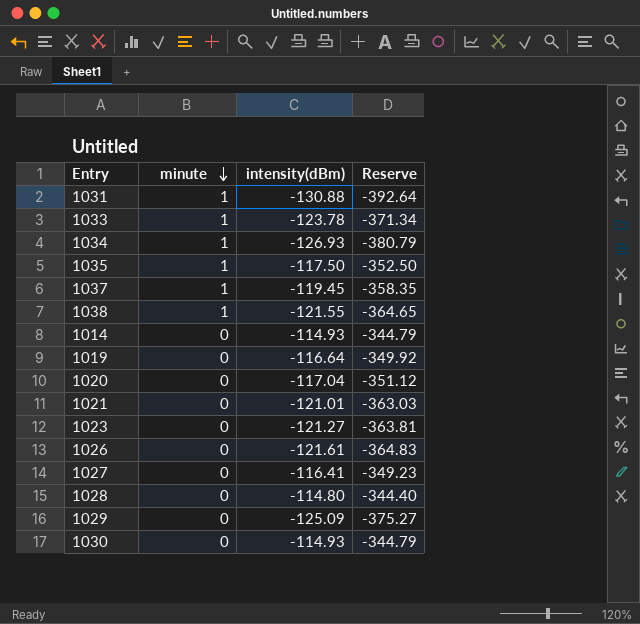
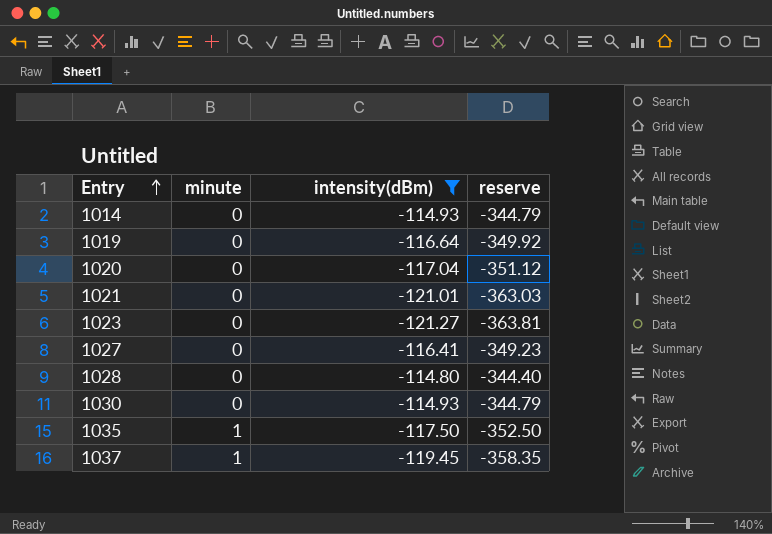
filter: none -> intensity(dBm) >= -121.27
row order: minute descending -> Entry ascending
column name: Reserve -> reserve

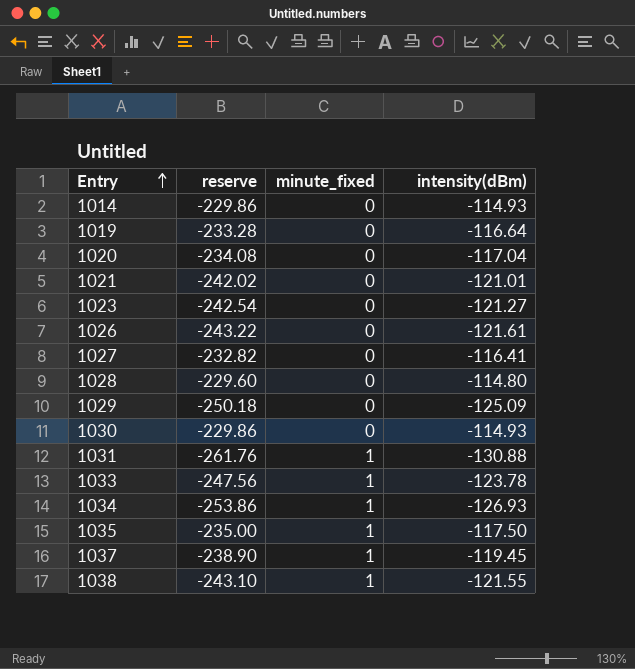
filter: intensity(dBm) >= -121.27 -> none
column reserve | formula: [intensity(dBm)] * 3 -> [intensity(dBm)] * 2
column reserve | position: 4 -> 2
column name: minute -> minute_fixed

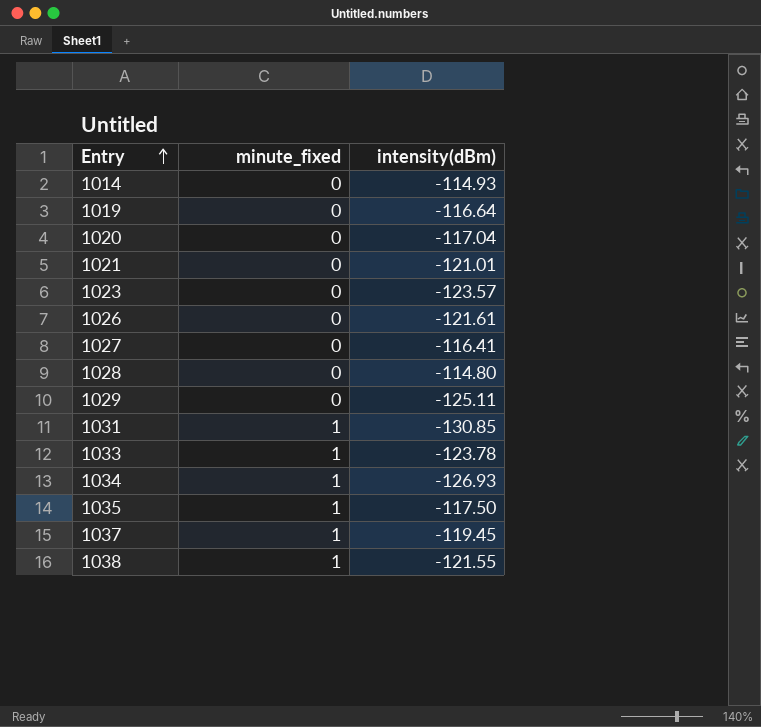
column reserve | formula: [intensity(dBm)] * 2 -> none
row 1030: -229.86 | 0 | -114.93 -> none
1023 | intensity(dBm): -121.27 -> -123.57
1029 | intensity(dBm): -125.09 -> -125.11
1031 | intensity(dBm): -130.88 -> -130.85

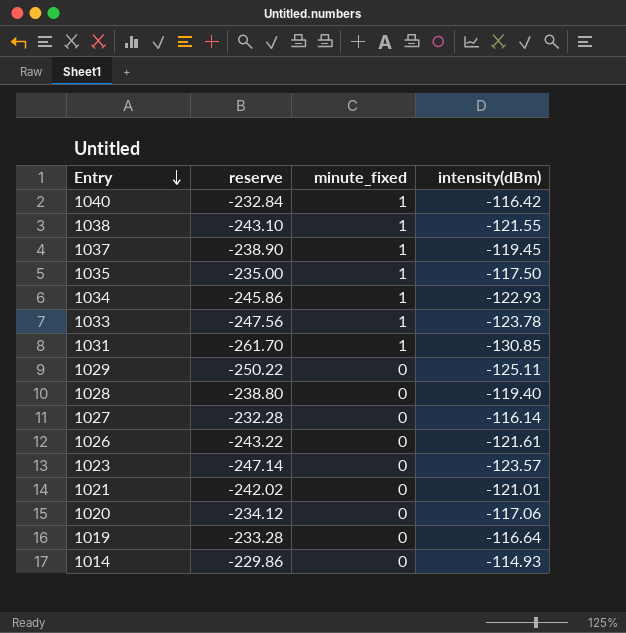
row order: Entry ascending -> Entry descending
column reserve | formula: none -> [intensity(dBm)] * 2
row 1040: none -> -232.84 | 1 | -116.42
1034 | intensity(dBm): -126.93 -> -122.93
1028 | intensity(dBm): -114.80 -> -119.40
1027 | intensity(dBm): -116.41 -> -116.14
1020 | intensity(dBm): -117.04 -> -117.06

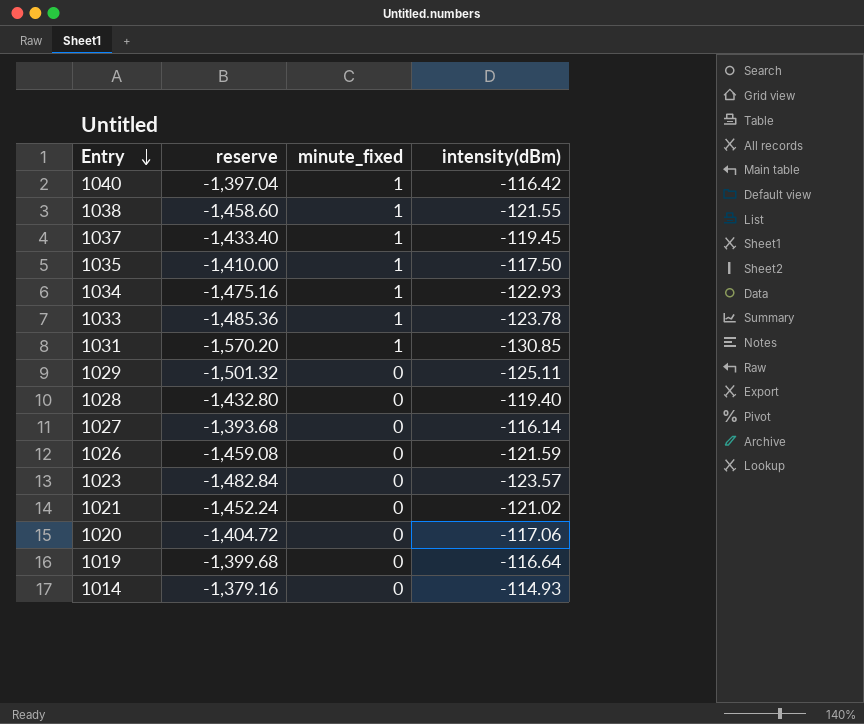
column reserve | formula: [intensity(dBm)] * 2 -> [intensity(dBm)] * 12
1026 | intensity(dBm): -121.61 -> -121.59
1021 | intensity(dBm): -121.01 -> -121.02

